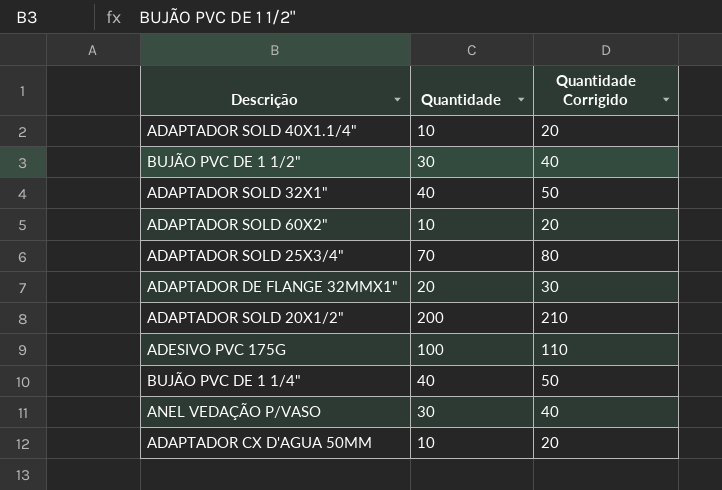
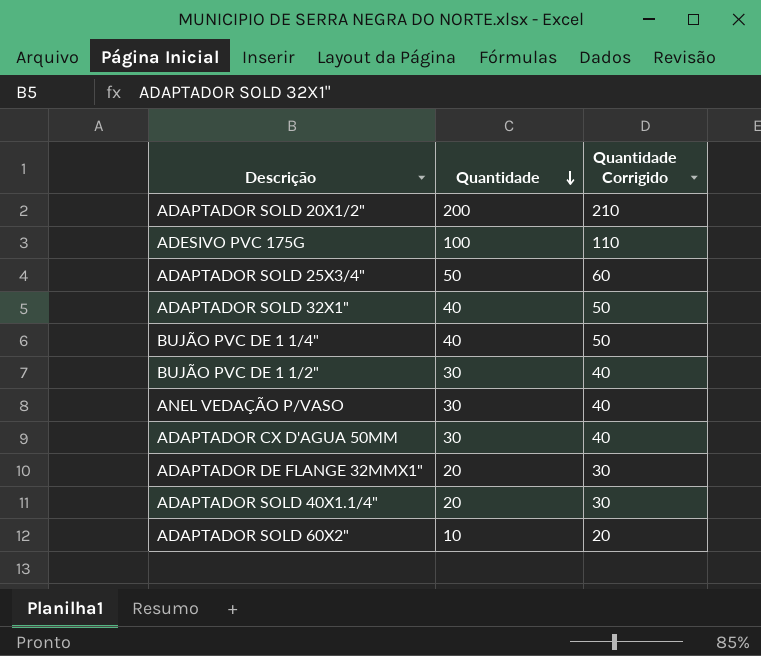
row order: none -> Quantidade descending
ADAPTADOR SOLD 25X3/4" | Quantidade: 70 -> 50
ADAPTADOR SOLD 25X3/4" | Quantidade Corrigido: 80 -> 60
ADAPTADOR CX D'AGUA 50MM | Quantidade: 10 -> 30
ADAPTADOR CX D'AGUA 50MM | Quantidade Corrigido: 20 -> 40
ADAPTADOR SOLD 40X1.1/4" | Quantidade: 10 -> 20
ADAPTADOR SOLD 40X1.1/4" | Quantidade Corrigido: 20 -> 30

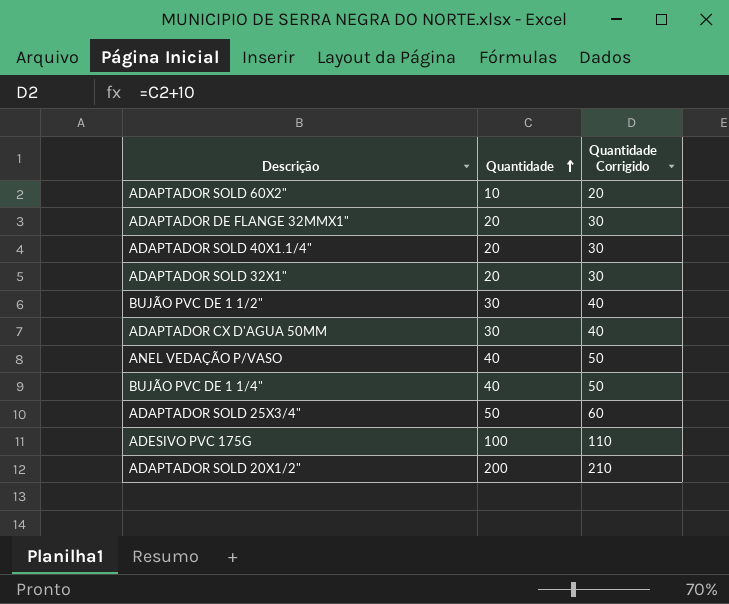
row order: Quantidade descending -> Quantidade ascending
ADAPTADOR SOLD 32X1" | Quantidade: 40 -> 20
ADAPTADOR SOLD 32X1" | Quantidade Corrigido: 50 -> 30
ANEL VEDAÇÃO P/VASO | Quantidade: 30 -> 40
ANEL VEDAÇÃO P/VASO | Quantidade Corrigido: 40 -> 50

